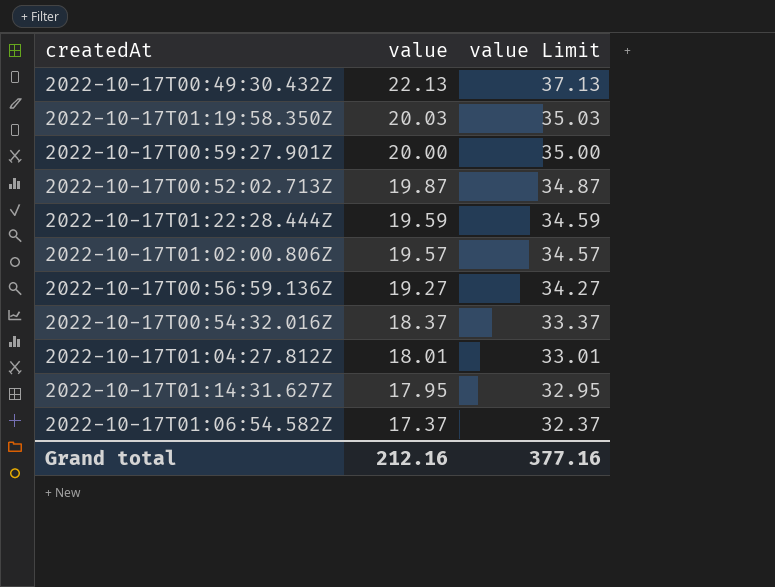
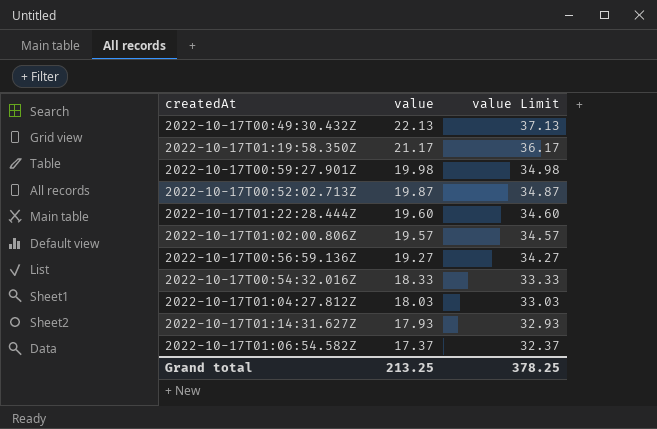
2022-10-17T01:19:58.350Z | value: 20.03 -> 21.17
2022-10-17T01:19:58.350Z | value Limit: 35.03 -> 36.17
2022-10-17T00:59:27.901Z | value: 20.00 -> 19.98
2022-10-17T00:59:27.901Z | value Limit: 35.00 -> 34.98
2022-10-17T01:22:28.444Z | value: 19.59 -> 19.60
2022-10-17T01:22:28.444Z | value Limit: 34.59 -> 34.60
2022-10-17T00:54:32.016Z | value: 18.37 -> 18.33
2022-10-17T00:54:32.016Z | value Limit: 33.37 -> 33.33
2022-10-17T01:04:27.812Z | value: 18.01 -> 18.03
2022-10-17T01:04:27.812Z | value Limit: 33.01 -> 33.03
2022-10-17T01:14:31.627Z | value: 17.95 -> 17.93
2022-10-17T01:14:31.627Z | value Limit: 32.95 -> 32.93
Grand total | value: 212.16 -> 213.25
Grand total | value Limit: 377.16 -> 378.25

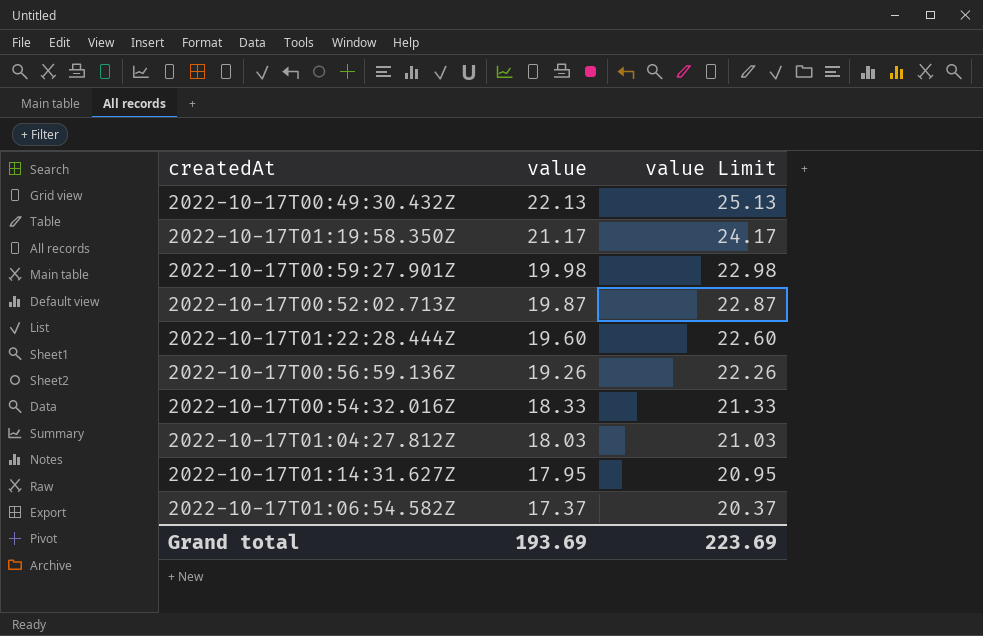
column value Limit | formula: [value] + 15 -> [value] + 3
row 2022-10-17T01:02:00.806Z: 19.57 | 34.57 -> none
2022-10-17T00:56:59.136Z | value: 19.27 -> 19.26
2022-10-17T01:14:31.627Z | value: 17.93 -> 17.95
Grand total | value: 213.25 -> 193.69
Grand total | value Limit: 378.25 -> 223.69

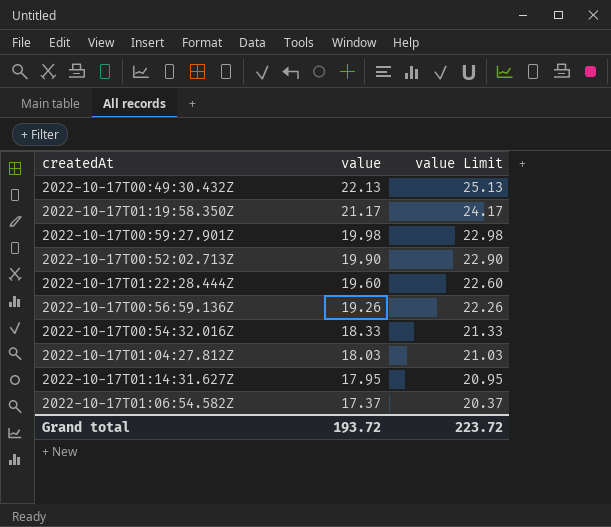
2022-10-17T00:52:02.713Z | value: 19.87 -> 19.90
2022-10-17T00:52:02.713Z | value Limit: 22.87 -> 22.90
Grand total | value: 193.69 -> 193.72
Grand total | value Limit: 223.69 -> 223.72

